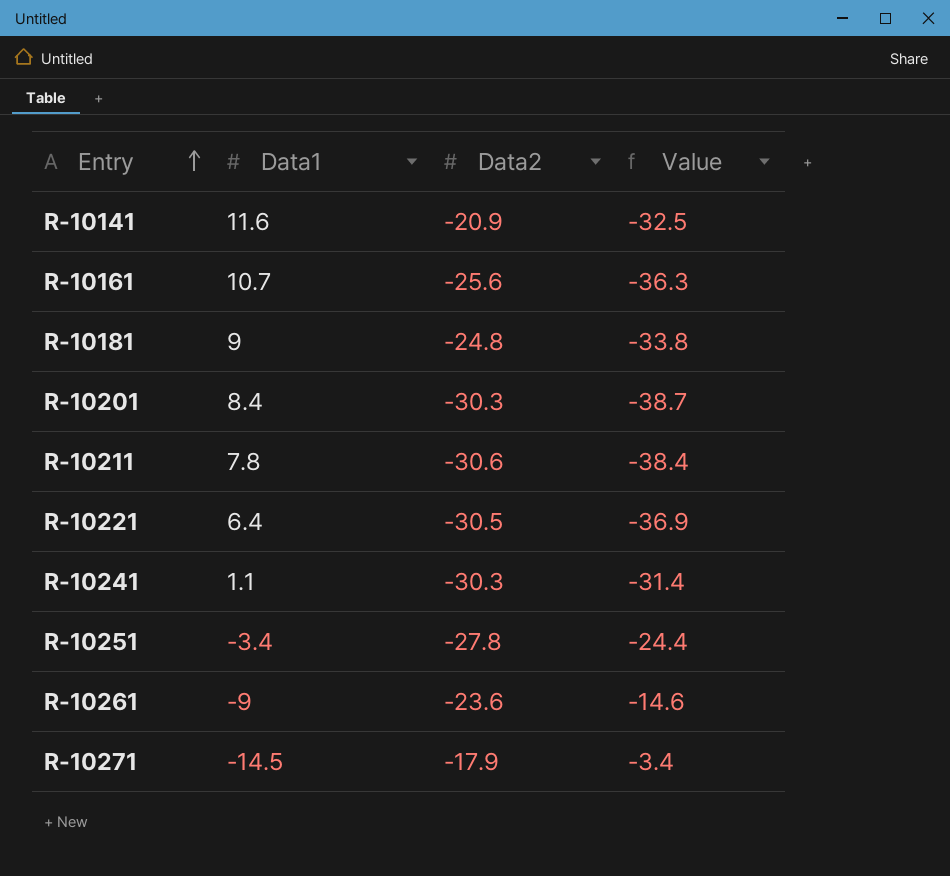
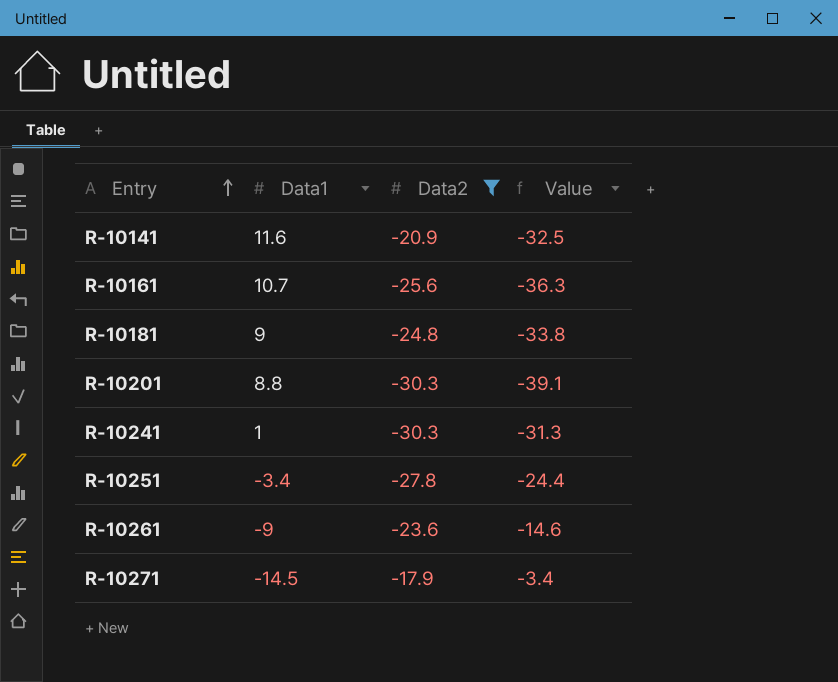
filter: none -> Data2 >= -30.3
R-10201 | Data1: 8.4 -> 8.8
R-10201 | Value: -38.7 -> -39.1
R-10241 | Data1: 1.1 -> 1
R-10241 | Value: -31.4 -> -31.3

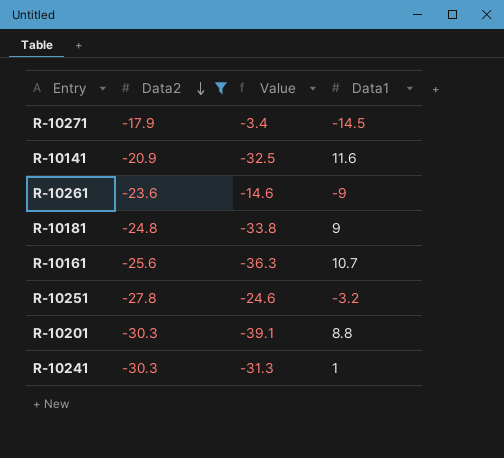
row order: Entry ascending -> Data2 descending
column Data1 | position: 2 -> 4
R-10251 | Value: -24.4 -> -24.6
R-10251 | Data1: -3.4 -> -3.2

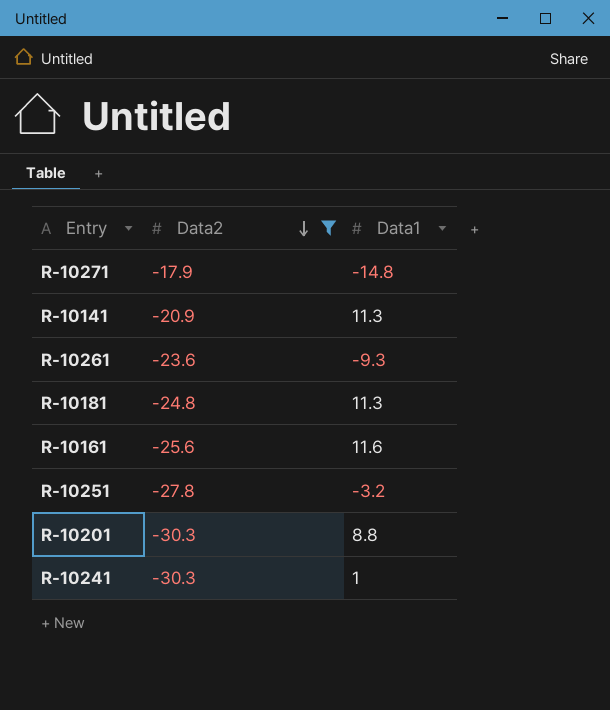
column Value | formula: [Data2] - [Data1] -> none
R-10271 | Data1: -14.5 -> -14.8
R-10141 | Data1: 11.6 -> 11.3
R-10261 | Data1: -9 -> -9.3
R-10181 | Data1: 9 -> 11.3
R-10161 | Data1: 10.7 -> 11.6

